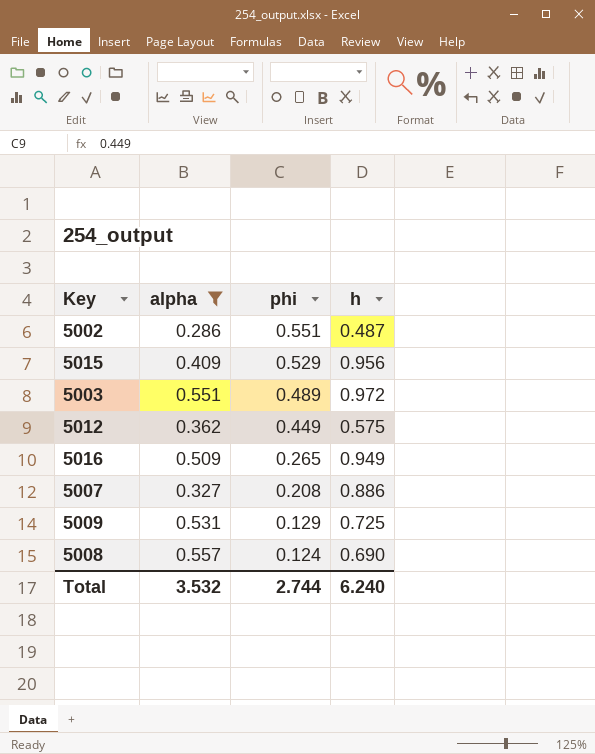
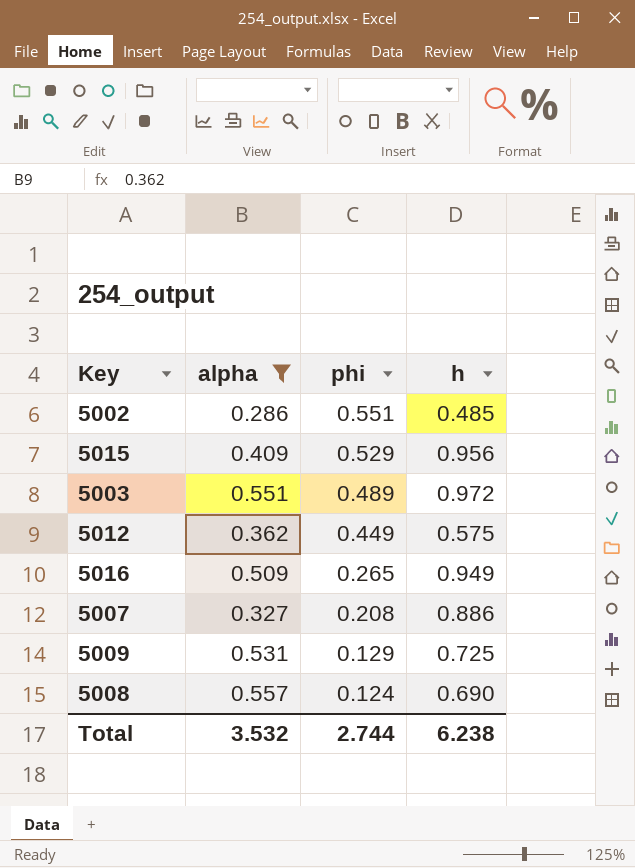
5002 | h: 0.487 -> 0.485
Total | h: 6.240 -> 6.238

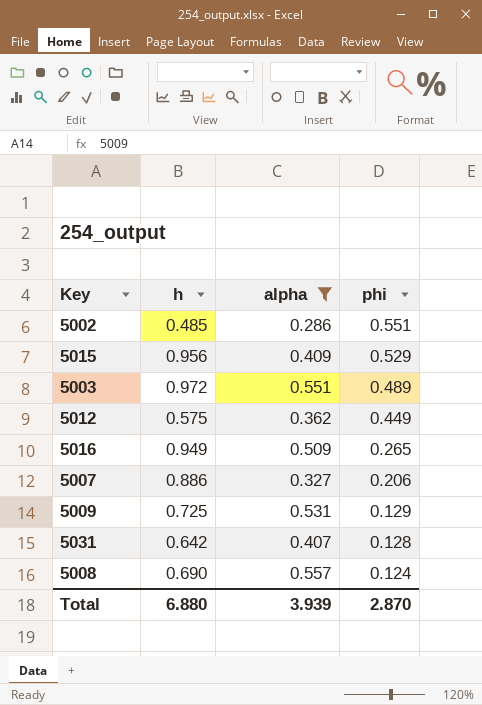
column h | position: 4 -> 2
5007 | phi: 0.208 -> 0.206
row 5031: none -> 0.642 | 0.407 | 0.128
Total | h: 6.238 -> 6.880
Total | alpha: 3.532 -> 3.939
Total | phi: 2.744 -> 2.870

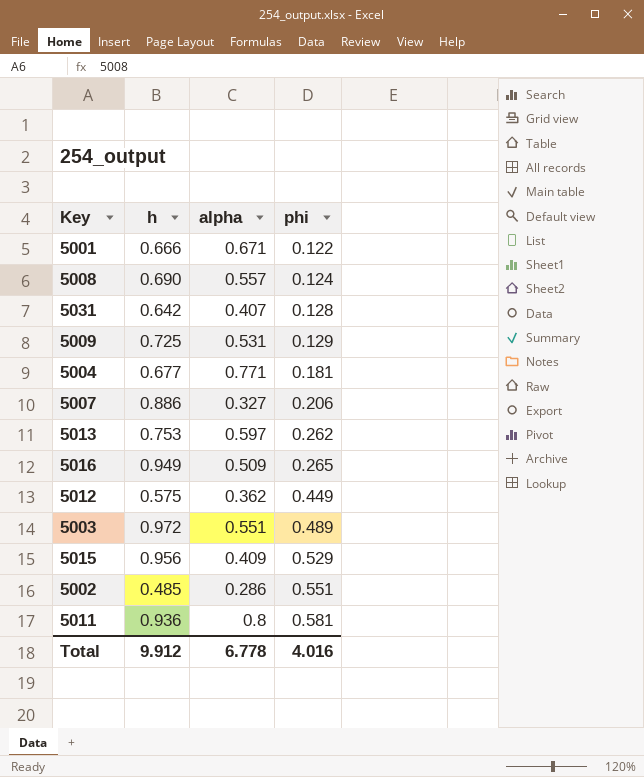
filter: alpha <= 0.557 -> none
row order: phi descending -> phi ascending
Total | h: 6.880 -> 9.912
Total | alpha: 3.939 -> 6.778
Total | phi: 2.870 -> 4.016

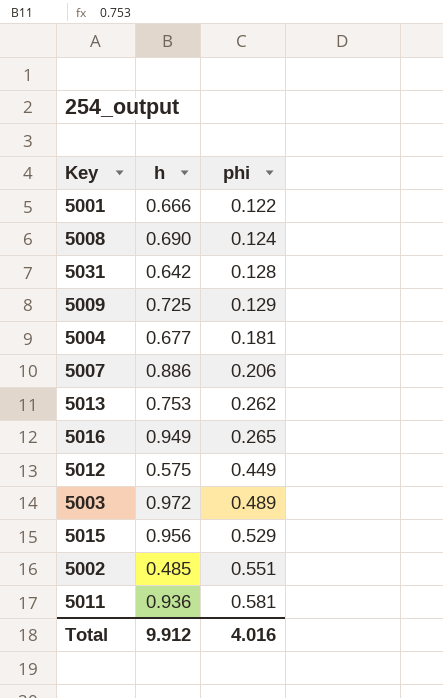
column alpha | position: 3 -> none

